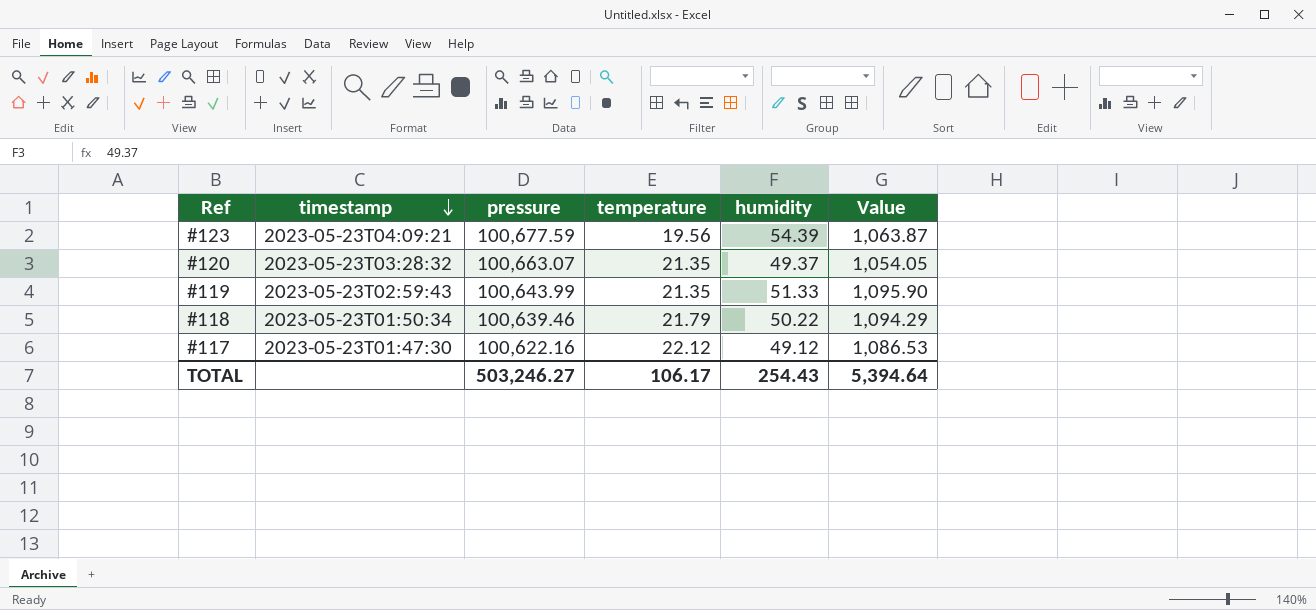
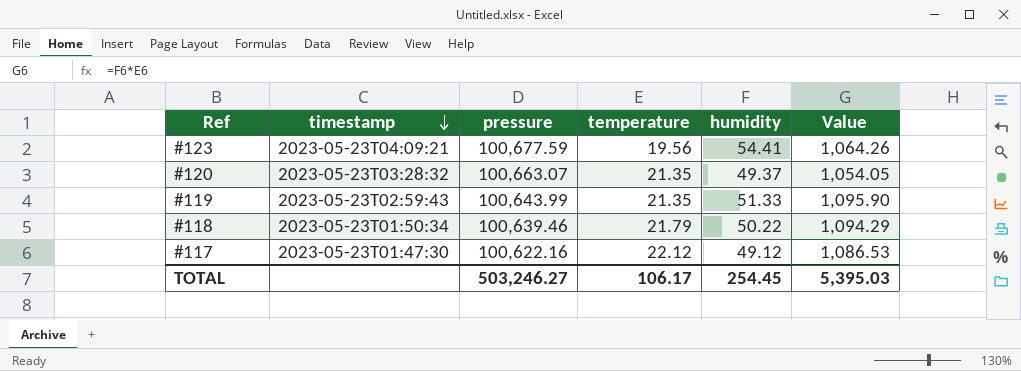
#123 | humidity: 54.39 -> 54.41
#123 | Value: 1,063.87 -> 1,064.26
TOTAL | humidity: 254.43 -> 254.45
TOTAL | Value: 5,394.64 -> 5,395.03

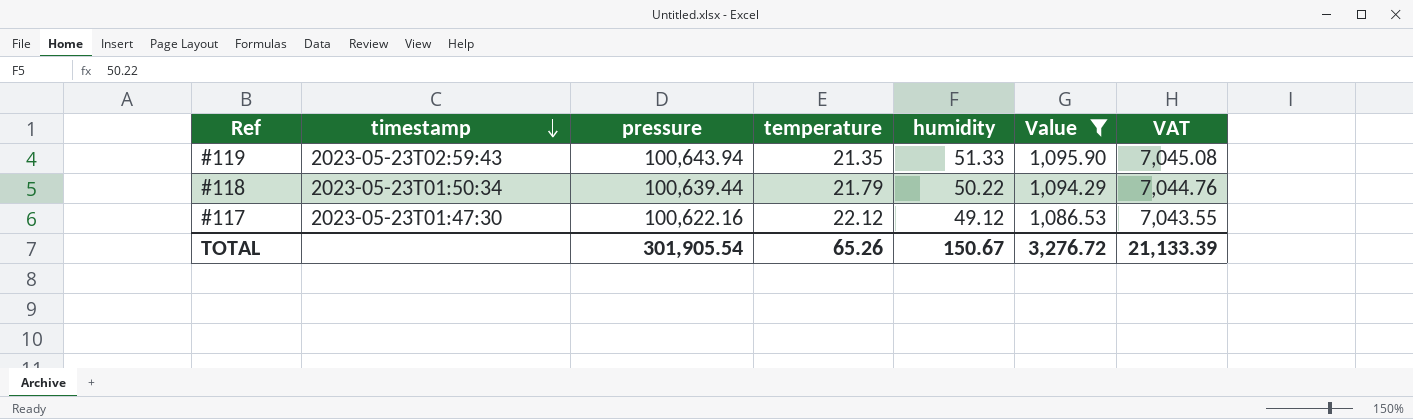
filter: none -> Value >= 1,086.53
column VAT | formula: none -> [pressure] * 0.07
#119 | pressure: 100,643.99 -> 100,643.94
#118 | pressure: 100,639.46 -> 100,639.44
TOTAL | pressure: 503,246.27 -> 301,905.54
TOTAL | temperature: 106.17 -> 65.26
TOTAL | humidity: 254.45 -> 150.67
TOTAL | Value: 5,395.03 -> 3,276.72

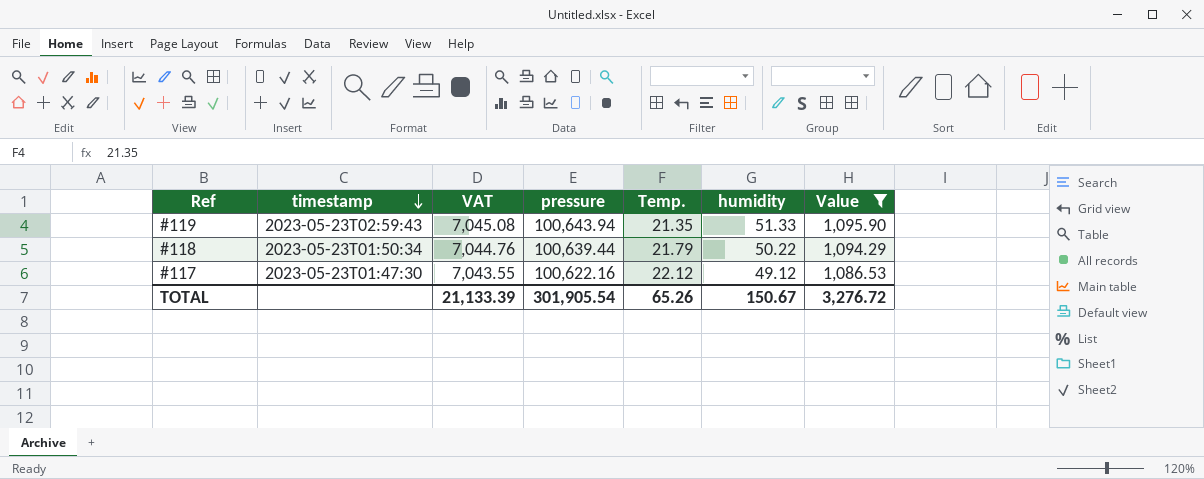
column VAT | position: 7 -> 3
column name: temperature -> Temp.

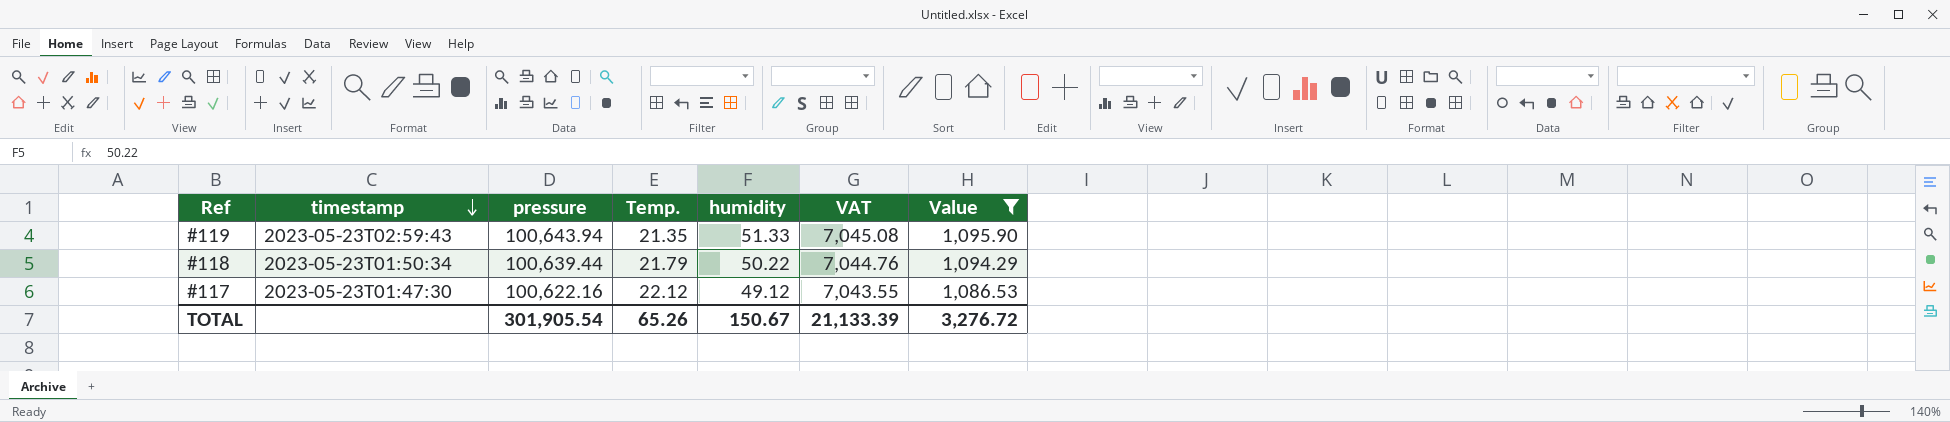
column VAT | position: 3 -> 6

